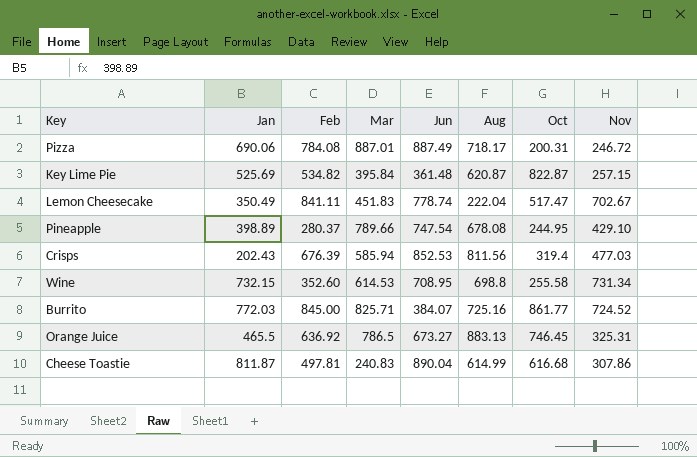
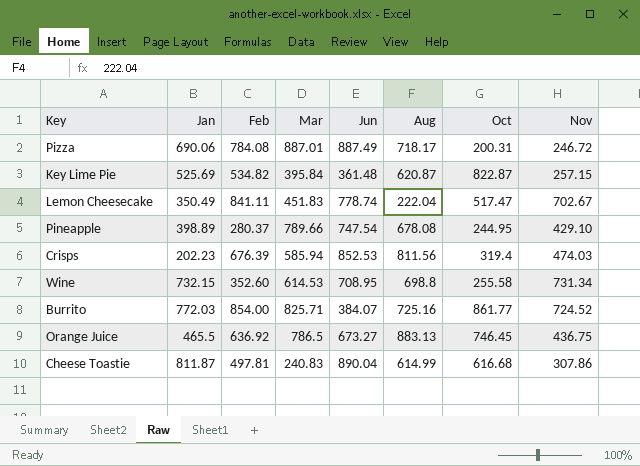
Crisps | Jan: 202.43 -> 202.23
Crisps | Nov: 477.03 -> 474.03
Burrito | Feb: 845.00 -> 854.00
Orange Juice | Nov: 325.31 -> 436.75

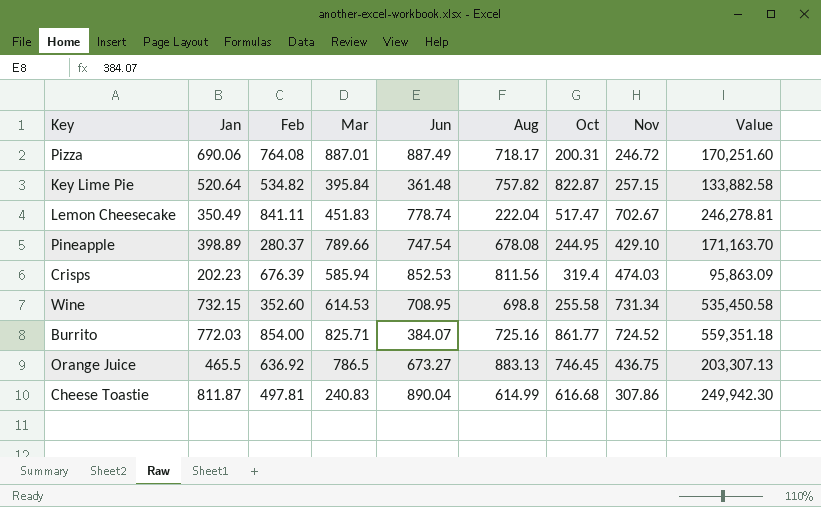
column Value | formula: none -> [Jan] * [Nov]
Pizza | Feb: 784.08 -> 764.08
Key Lime Pie | Jan: 525.69 -> 520.64
Key Lime Pie | Aug: 620.87 -> 757.82

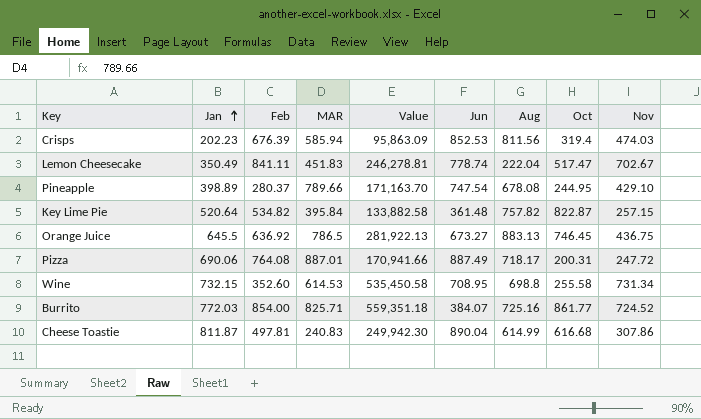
row order: none -> Jan ascending
column name: Mar -> MAR
column Value | position: 9 -> 5
Orange Juice | Jan: 465.5 -> 645.5
Orange Juice | Value: 203,307.13 -> 281,922.13
Pizza | Value: 170,251.60 -> 170,941.66
Pizza | Nov: 246.72 -> 247.72

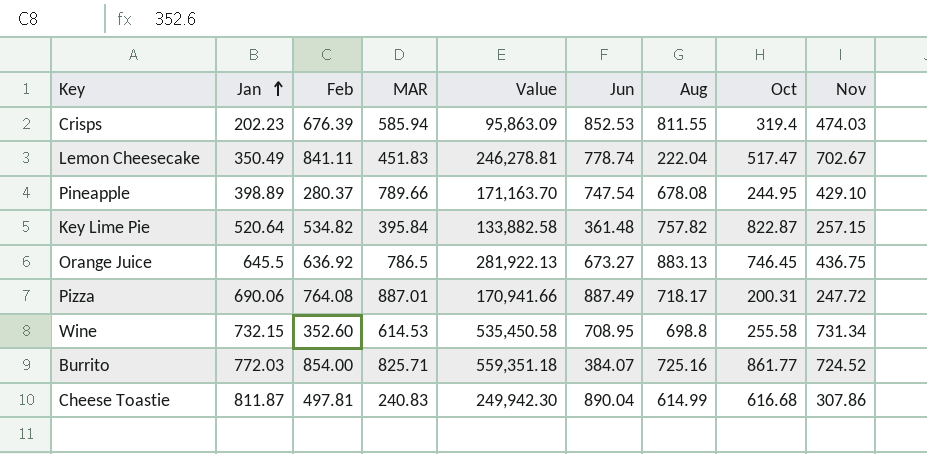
Crisps | Aug: 811.56 -> 811.55

